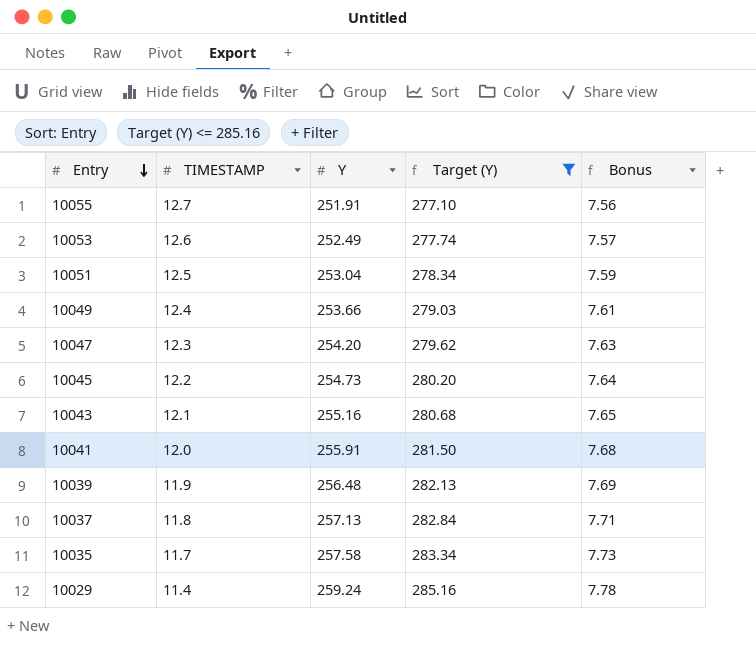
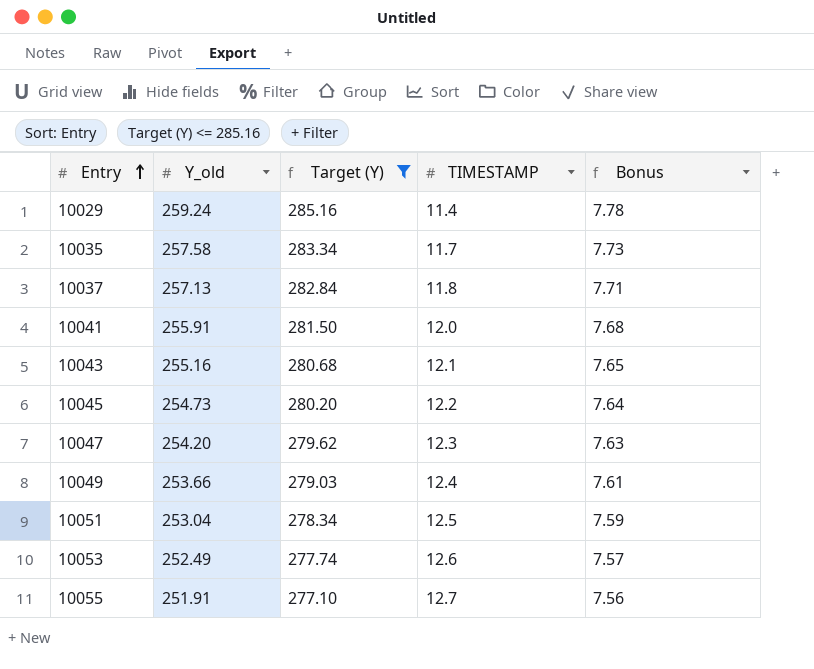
row order: Entry descending -> Entry ascending
column name: Y -> Y_old
column TIMESTAMP | position: 2 -> 4
row 10039: 11.9 | 256.48 | 282.13 | 7.69 -> none

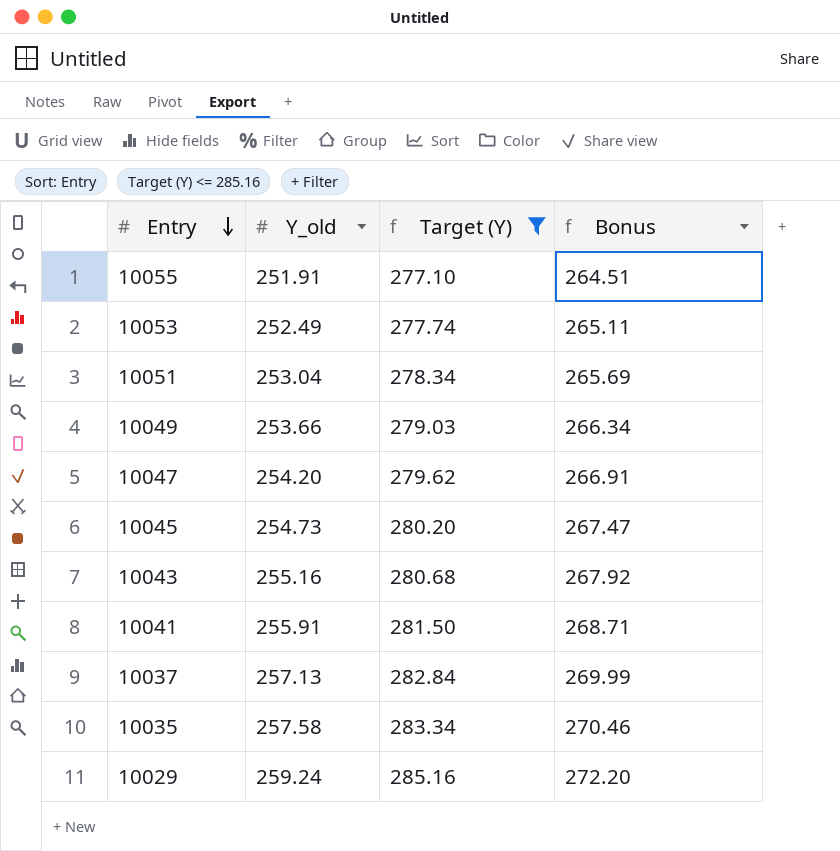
row order: Entry ascending -> Entry descending
column TIMESTAMP | position: 4 -> none
column Bonus | formula: [Y_old] * 0.03 -> [Y_old] * 1.05

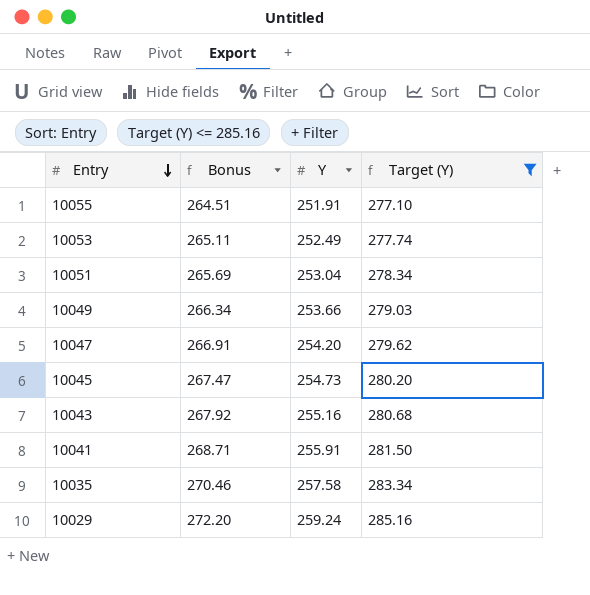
column Bonus | position: 4 -> 2
column name: Y_old -> Y
row 10037: 257.13 | 282.84 | 269.99 -> none

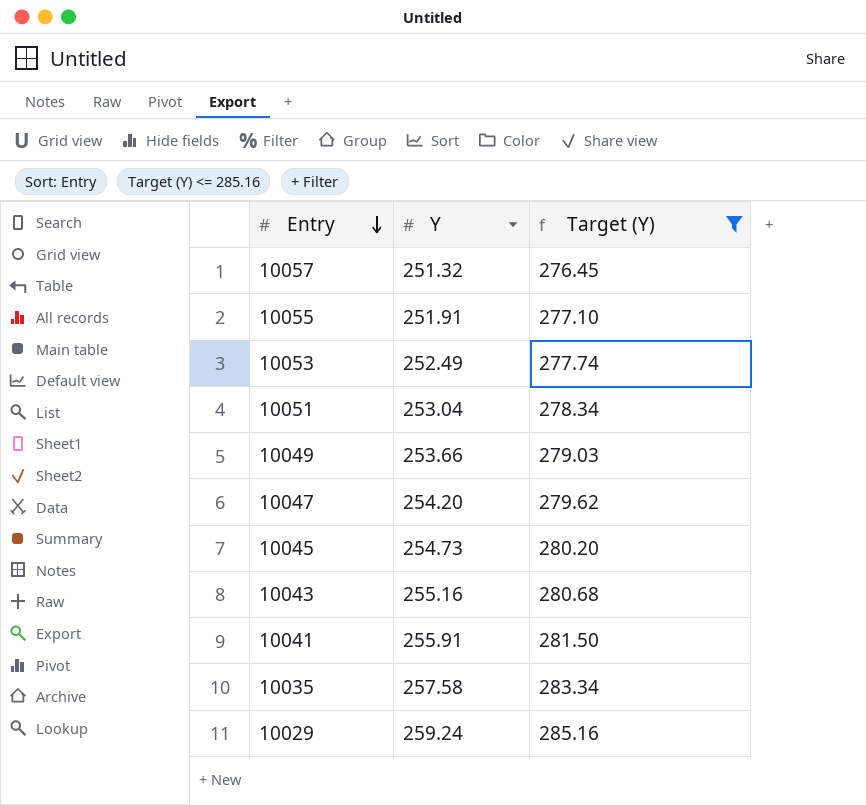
column Bonus | formula: [Y] * 1.05 -> none
row 10057: none -> 251.32 | 276.45

